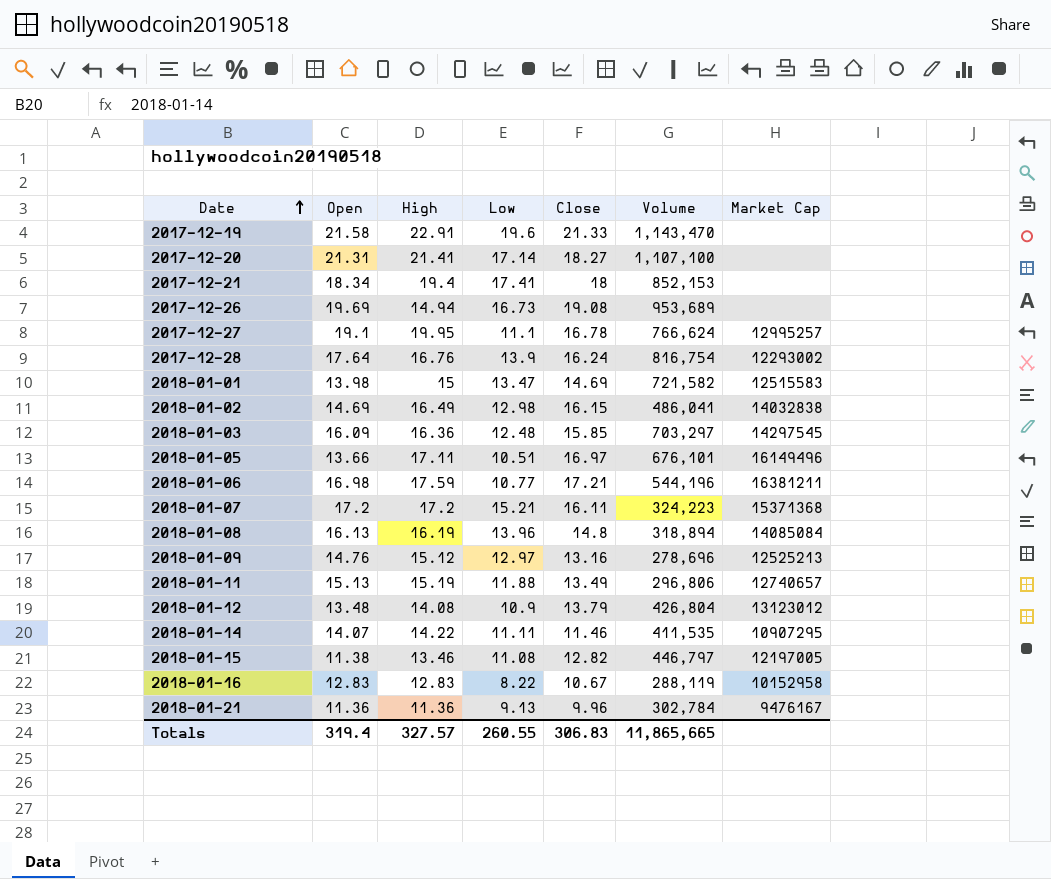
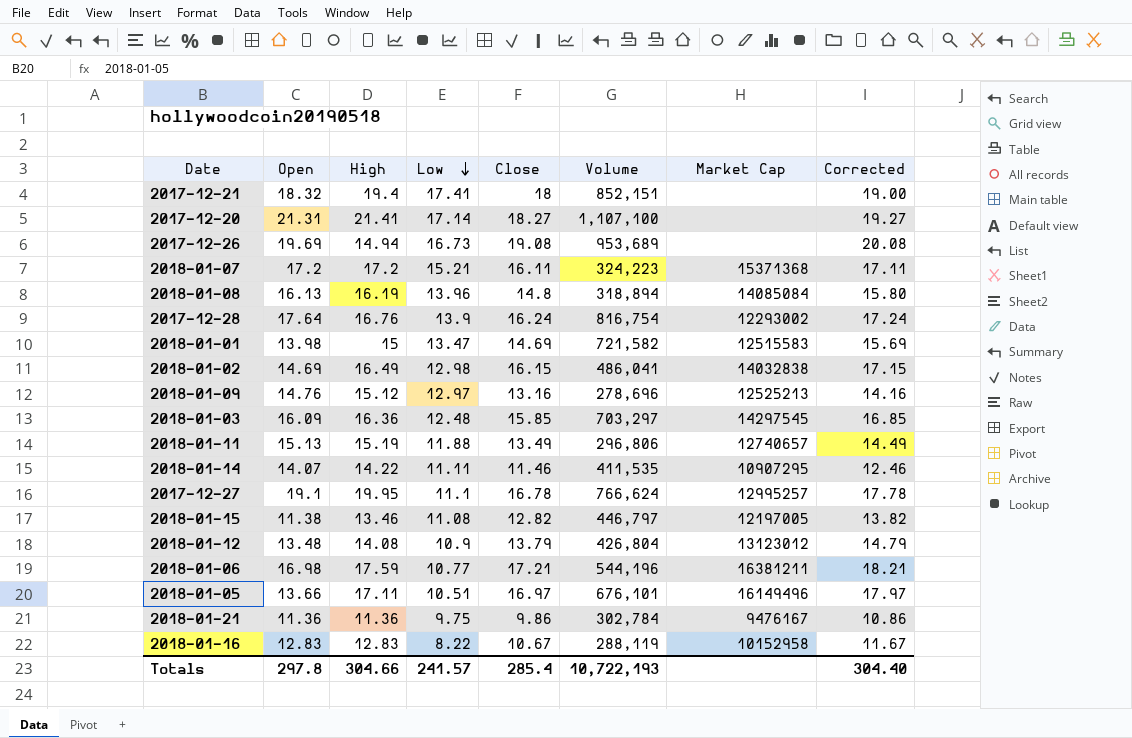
row order: Date ascending -> Low descending
column Corrected | formula: none -> [Close] + 1
row 2017-12-19: 21.58 | 22.91 | 19.6 | 21.33 | 1,143,470 | none -> none
2017-12-21 | Open: 18.34 -> 18.32
2017-12-21 | Volume: 852,153 -> 852,151
2018-01-21 | Low: 9.13 -> 9.75
2018-01-21 | Close: 9.96 -> 9.86
Totals | Open: 319.4 -> 297.8
Totals | High: 327.57 -> 304.66
Totals | Low: 260.55 -> 241.57
Totals | Close: 306.83 -> 285.4
Totals | Volume: 11,865,665 -> 10,722,193

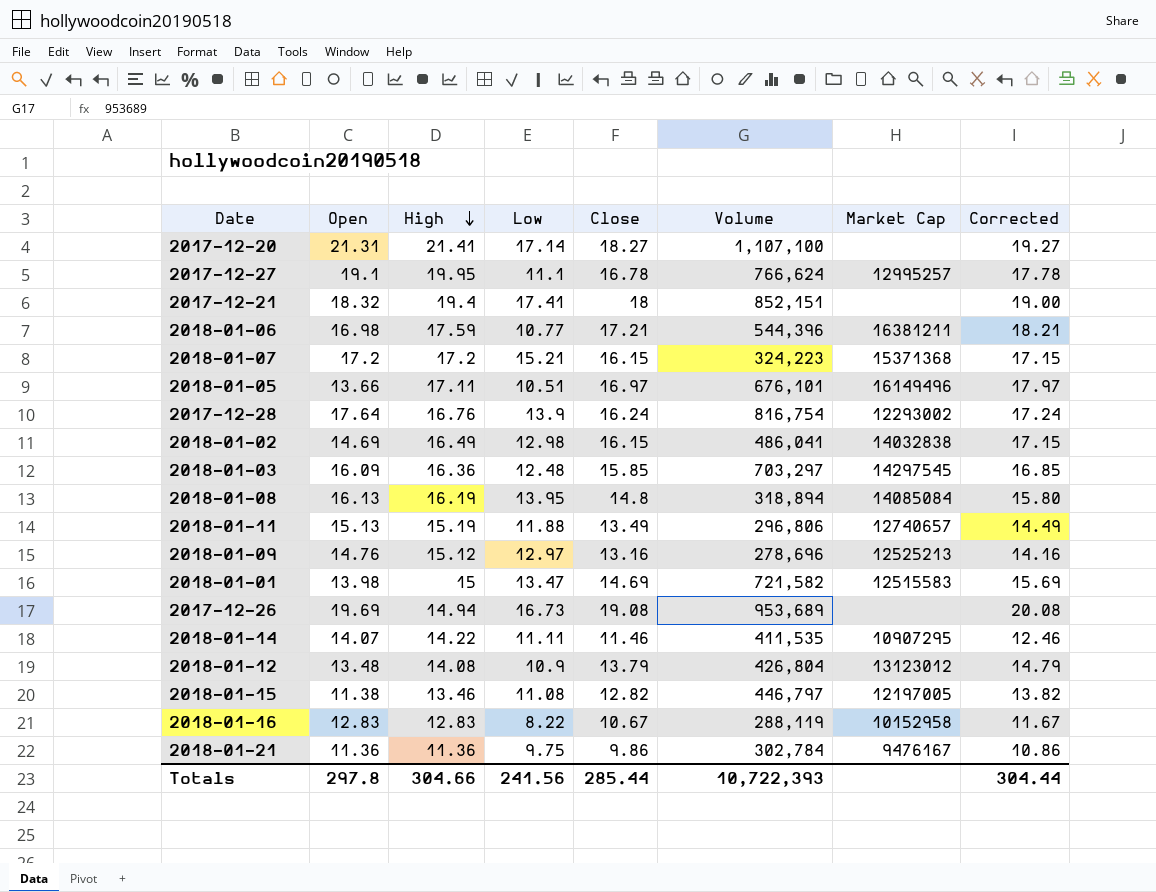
row order: Low descending -> High descending
2018-01-06 | Volume: 544,196 -> 544,396
2018-01-07 | Close: 16.11 -> 16.15
2018-01-07 | Corrected: 17.11 -> 17.15
2018-01-08 | Low: 13.96 -> 13.95
Totals | Low: 241.57 -> 241.56
Totals | Close: 285.4 -> 285.44
Totals | Volume: 10,722,193 -> 10,722,393
Totals | Corrected: 304.40 -> 304.44

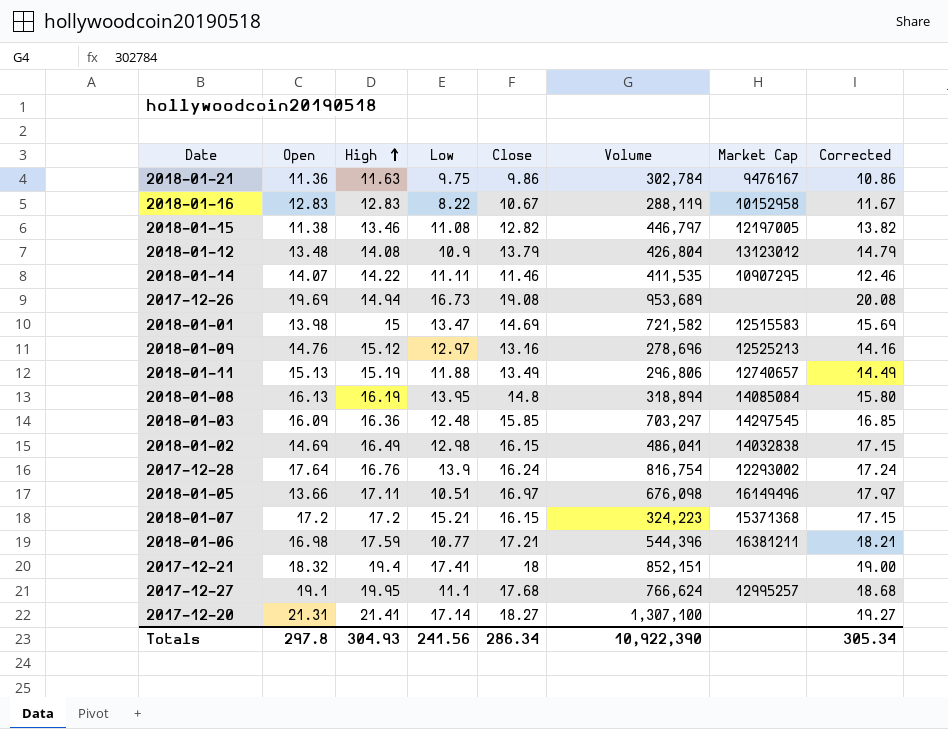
row order: High descending -> High ascending
2018-01-21 | High: 11.36 -> 11.63
2018-01-05 | Volume: 676,101 -> 676,098
2017-12-27 | Close: 16.78 -> 17.68
2017-12-27 | Corrected: 17.78 -> 18.68
2017-12-20 | Volume: 1,107,100 -> 1,307,100
Totals | High: 304.66 -> 304.93
Totals | Close: 285.44 -> 286.34
Totals | Volume: 10,722,393 -> 10,922,390
Totals | Corrected: 304.44 -> 305.34

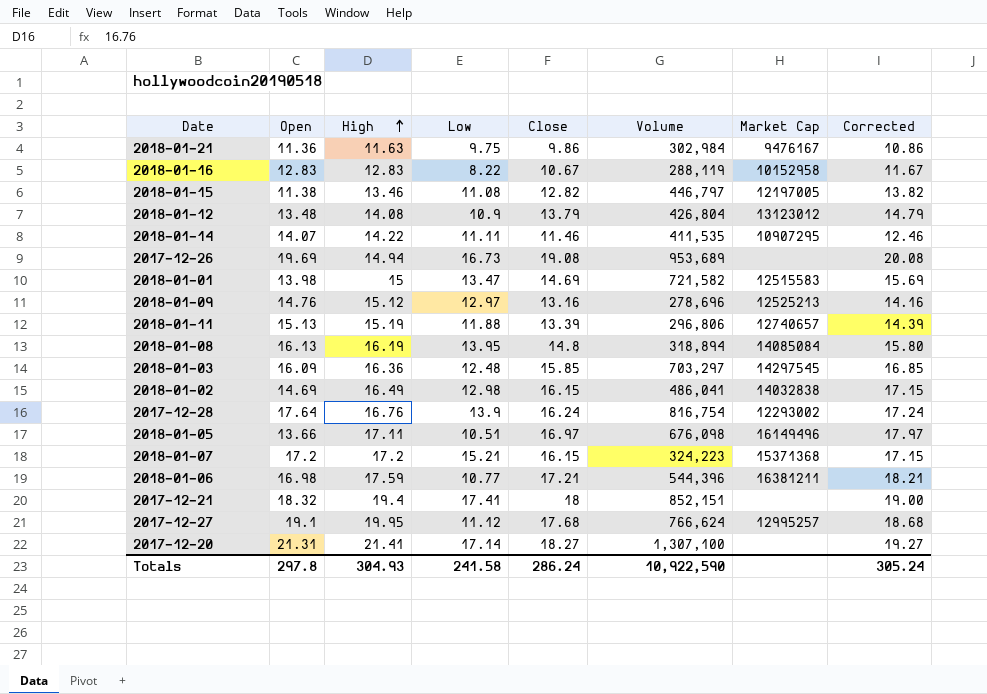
2018-01-21 | Volume: 302,784 -> 302,984
2018-01-11 | Close: 13.49 -> 13.39
2018-01-11 | Corrected: 14.49 -> 14.39
2017-12-27 | Low: 11.1 -> 11.12
Totals | Low: 241.56 -> 241.58
Totals | Close: 286.34 -> 286.24
Totals | Volume: 10,922,390 -> 10,922,590
Totals | Corrected: 305.34 -> 305.24

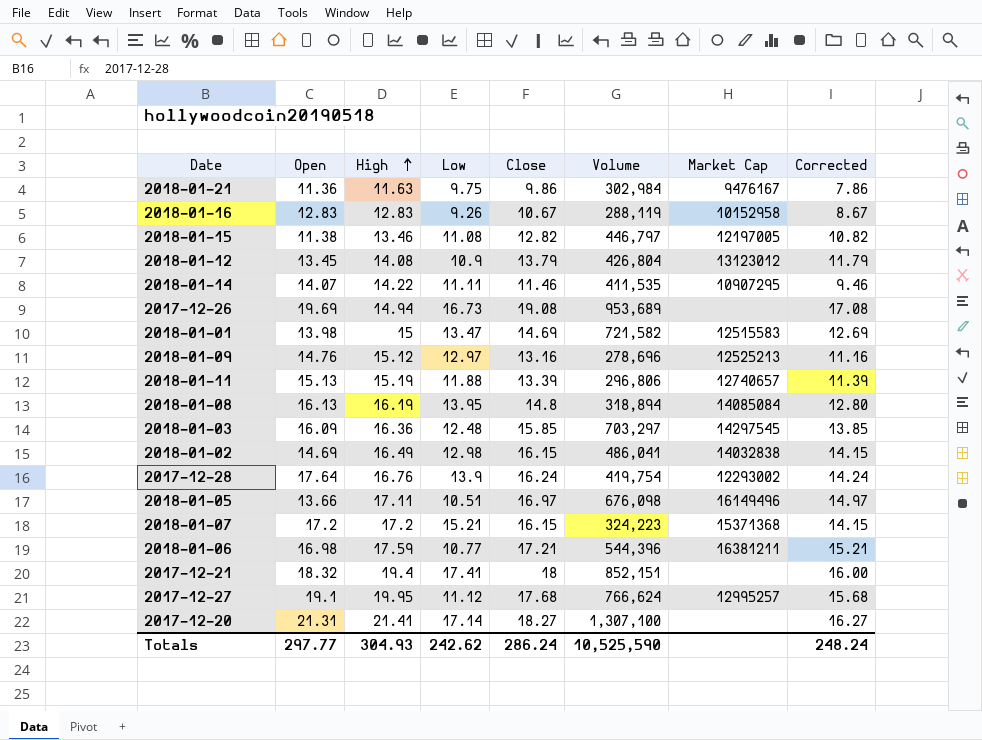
column Corrected | formula: [Close] + 1 -> [Close] - 2
2018-01-16 | Low: 8.22 -> 9.26
2018-01-12 | Open: 13.48 -> 13.45
2017-12-28 | Volume: 816,754 -> 419,754
Totals | Open: 297.8 -> 297.77
Totals | Low: 241.58 -> 242.62
Totals | Volume: 10,922,590 -> 10,525,590
Totals | Corrected: 305.24 -> 248.24

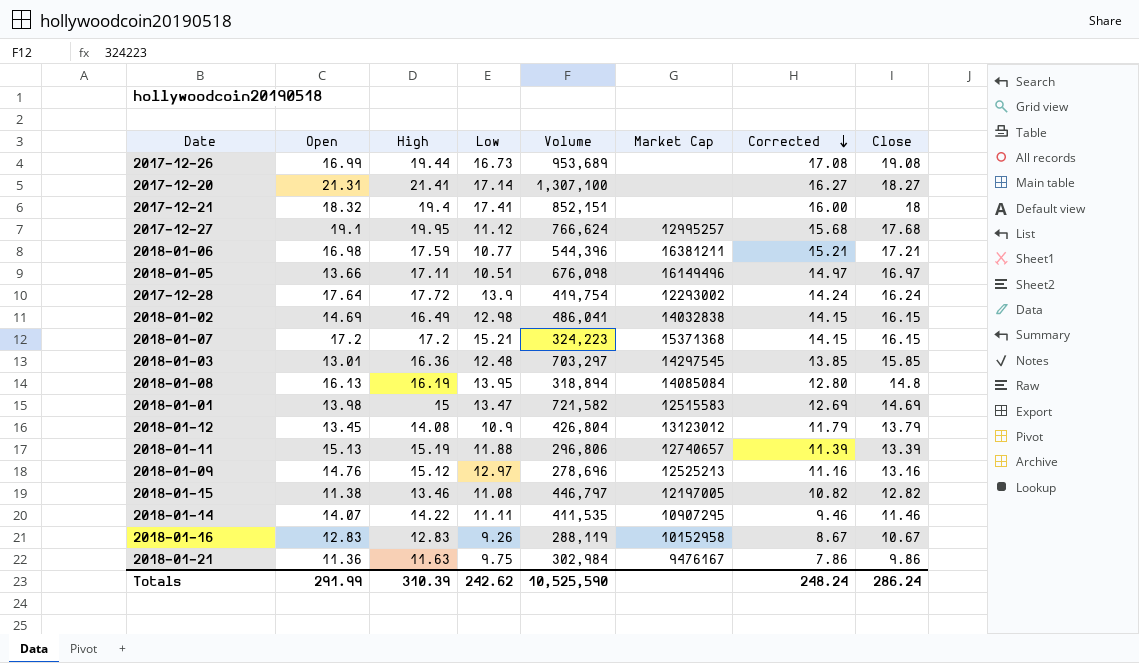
row order: High ascending -> Corrected descending
column Close | position: 5 -> 8
2017-12-26 | Open: 19.69 -> 16.99
2017-12-26 | High: 14.94 -> 19.44
2017-12-28 | High: 16.76 -> 17.72
2018-01-03 | Open: 16.09 -> 13.01
Totals | Open: 297.77 -> 291.99
Totals | High: 304.93 -> 310.39

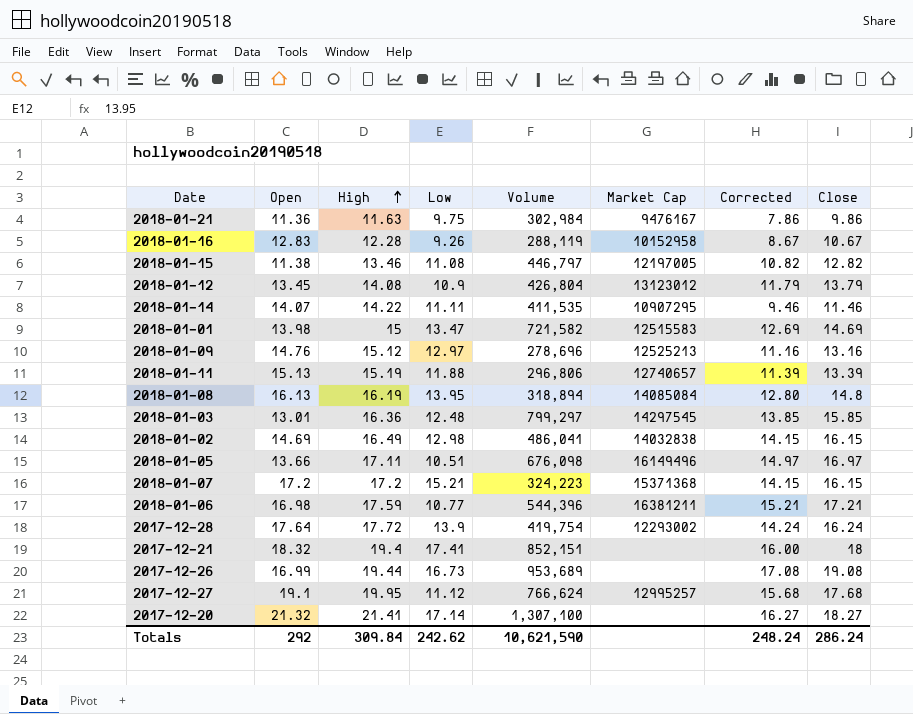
row order: Corrected descending -> High ascending
2018-01-16 | High: 12.83 -> 12.28
2018-01-03 | Volume: 703,297 -> 799,297
2017-12-20 | Open: 21.31 -> 21.32
Totals | Open: 291.99 -> 292
Totals | High: 310.39 -> 309.84
Totals | Volume: 10,525,590 -> 10,621,590

